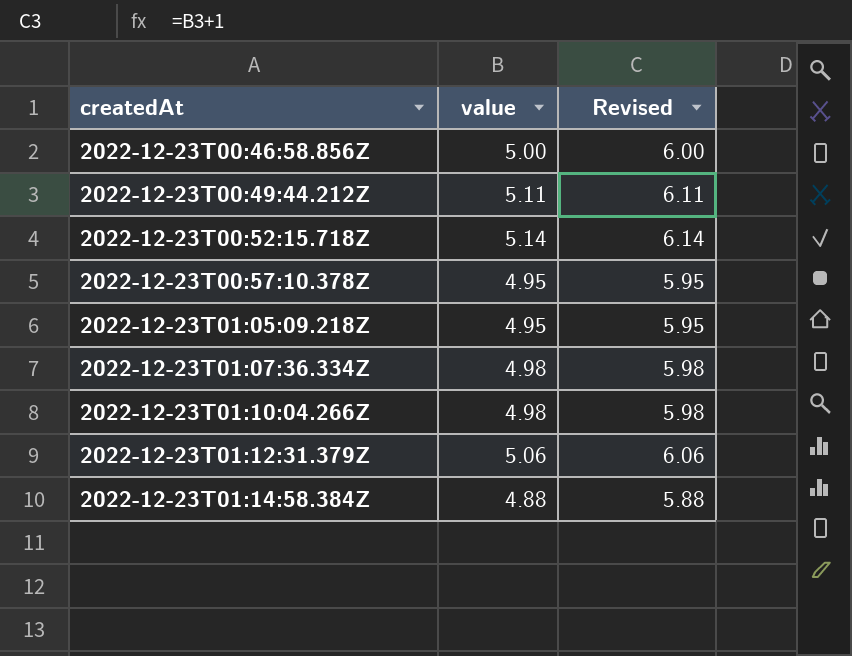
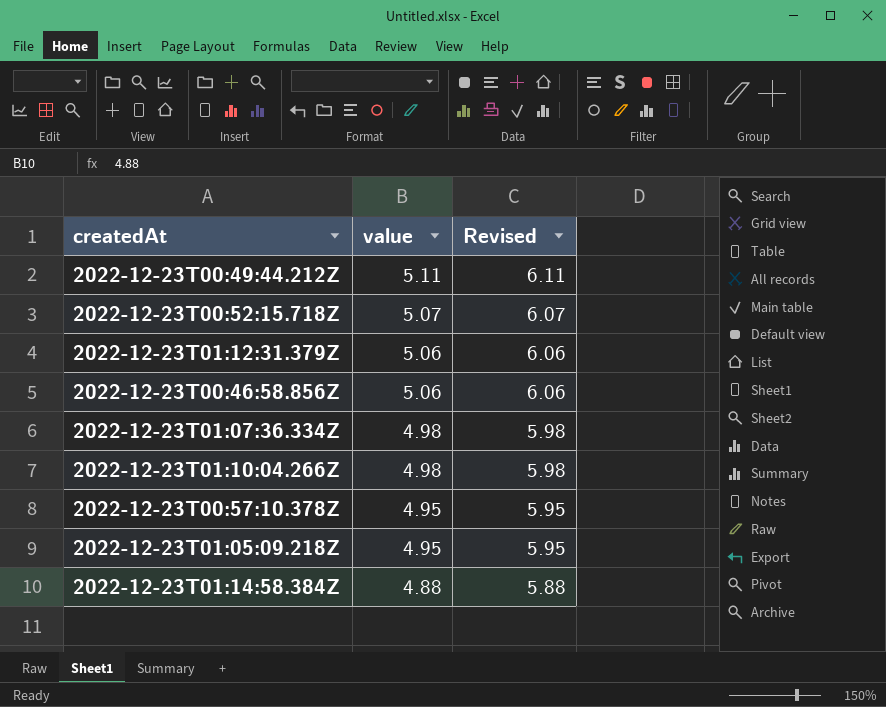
row order: createdAt ascending -> value descending
2022-12-23T00:52:15.718Z | value: 5.14 -> 5.07
2022-12-23T00:52:15.718Z | Revised: 6.14 -> 6.07
2022-12-23T00:46:58.856Z | value: 5.00 -> 5.06
2022-12-23T00:46:58.856Z | Revised: 6.00 -> 6.06

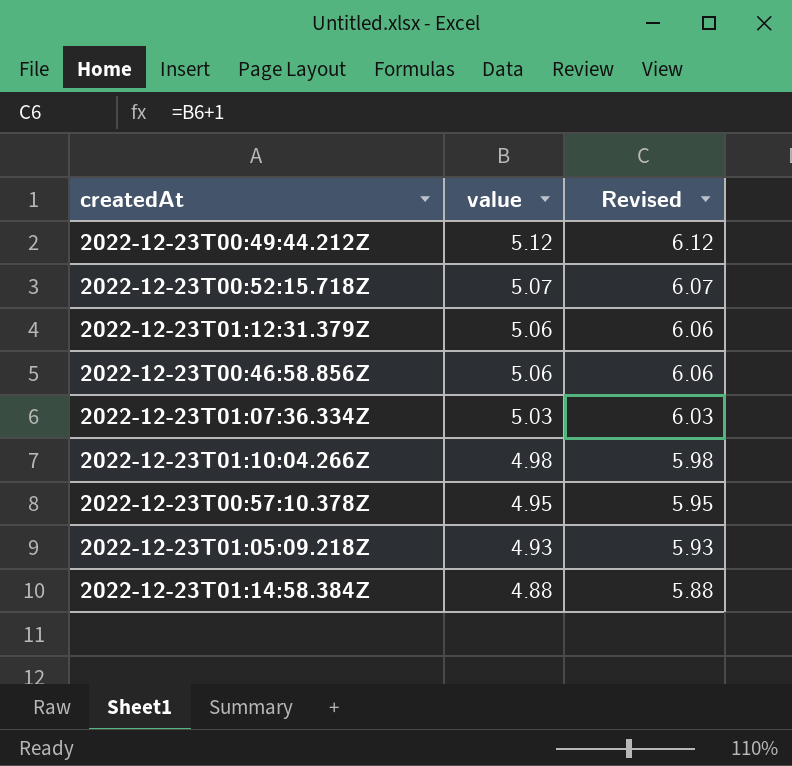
2022-12-23T00:49:44.212Z | value: 5.11 -> 5.12
2022-12-23T00:49:44.212Z | Revised: 6.11 -> 6.12
2022-12-23T01:07:36.334Z | value: 4.98 -> 5.03
2022-12-23T01:07:36.334Z | Revised: 5.98 -> 6.03
2022-12-23T01:05:09.218Z | value: 4.95 -> 4.93
2022-12-23T01:05:09.218Z | Revised: 5.95 -> 5.93

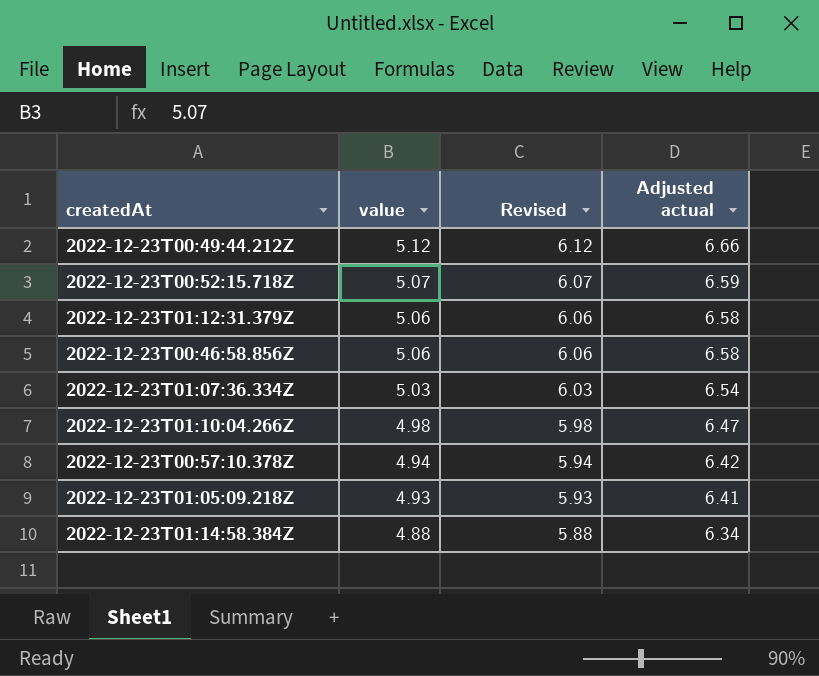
column Adjusted actual | formula: none -> [value] * 1.3
2022-12-23T00:57:10.378Z | value: 4.95 -> 4.94
2022-12-23T00:57:10.378Z | Revised: 5.95 -> 5.94

